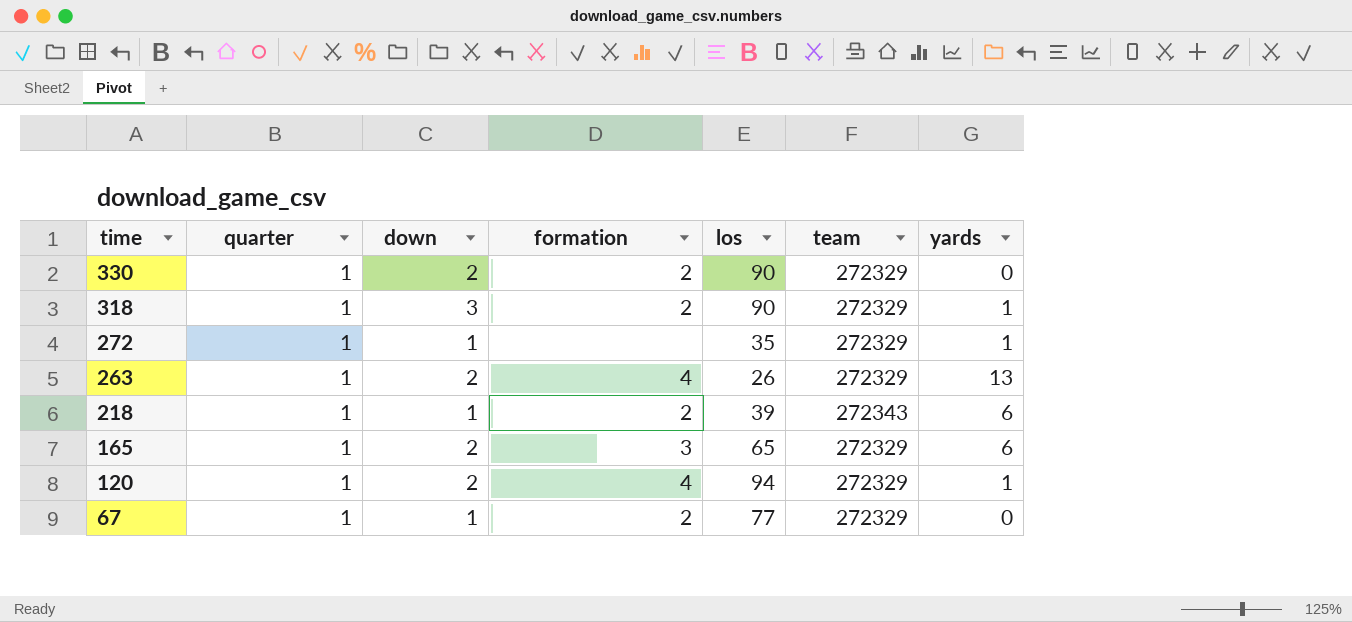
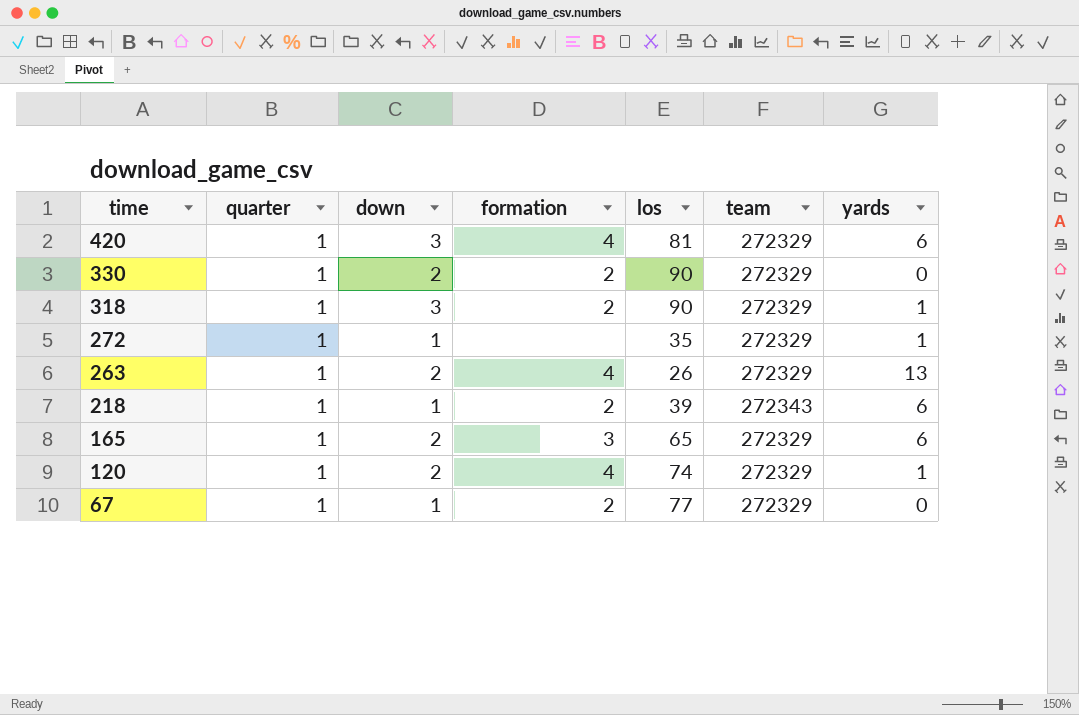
row 420: none -> 1 | 3 | 4 | 81 | 272329 | 6
120 | los: 94 -> 74

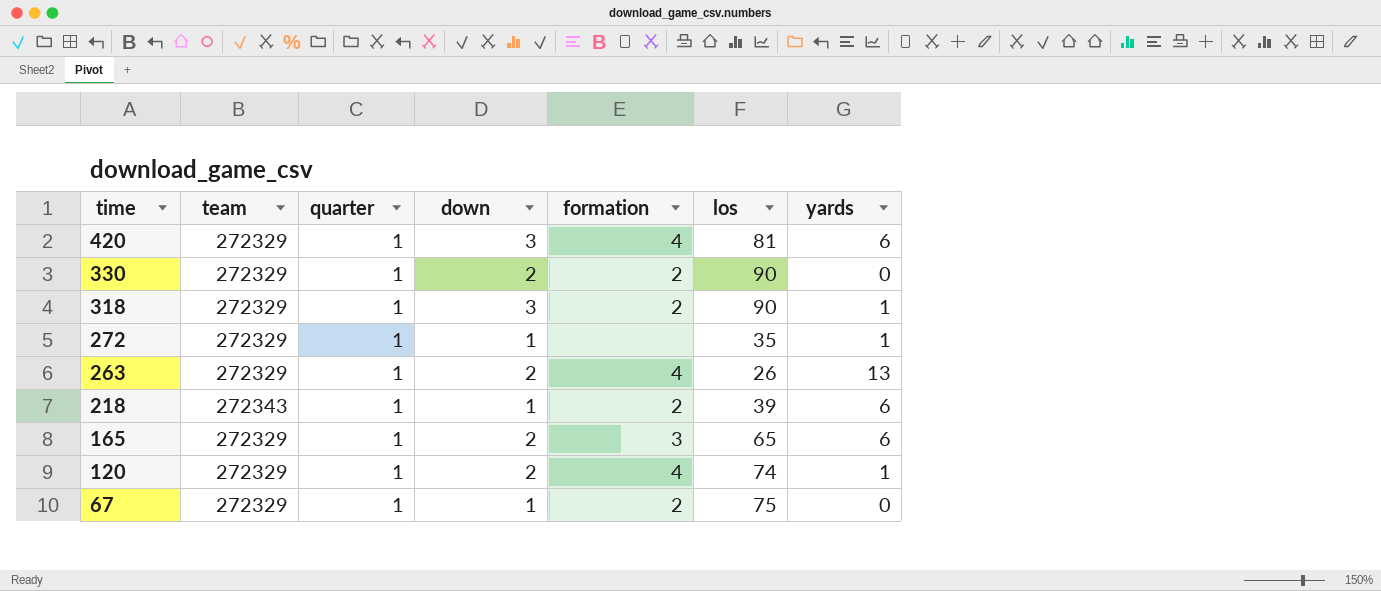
column team | position: 6 -> 2
67 | los: 77 -> 75

